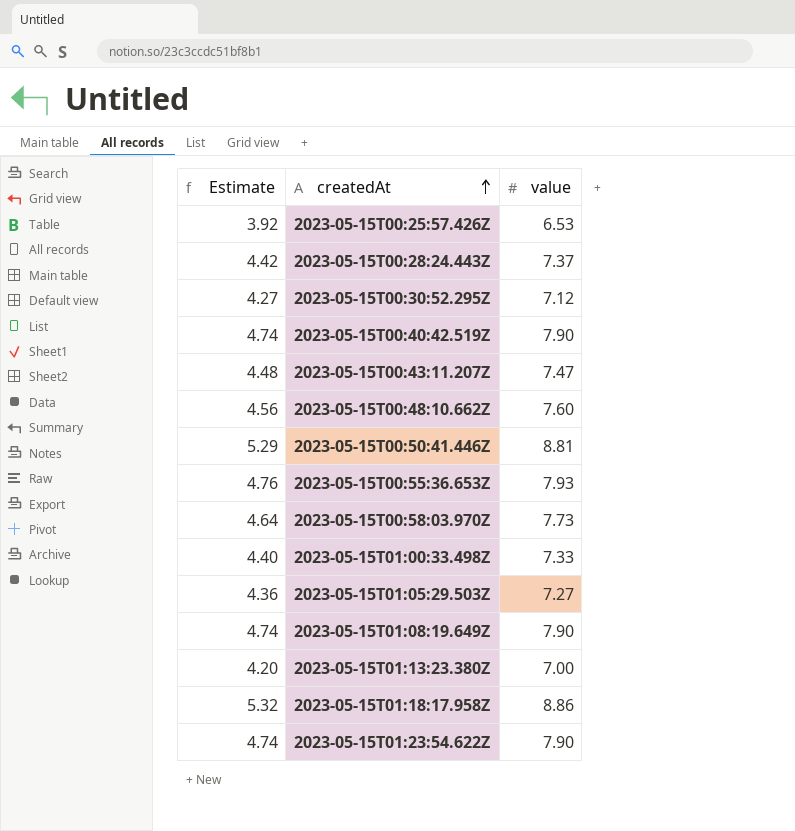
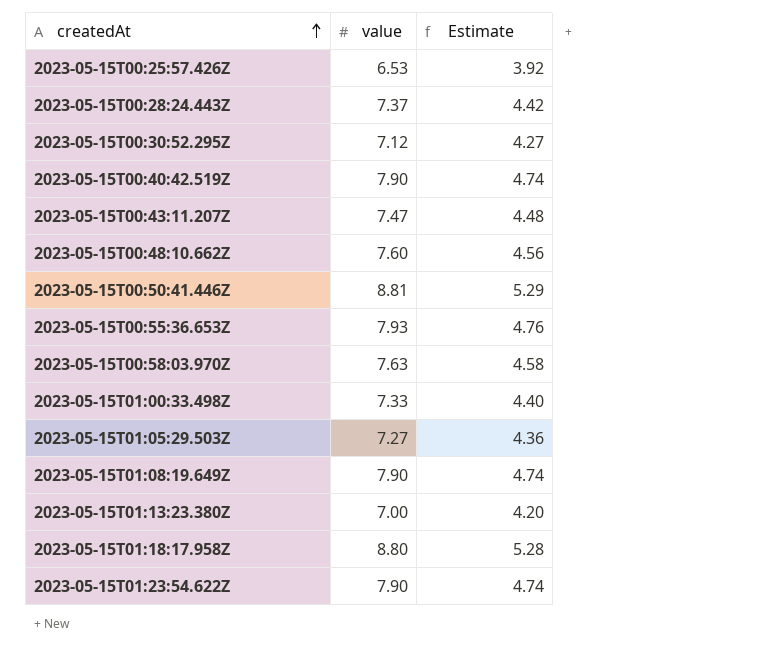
column Estimate | position: 1 -> 3
2023-05-15T00:58:03.970Z | value: 7.73 -> 7.63
2023-05-15T00:58:03.970Z | Estimate: 4.64 -> 4.58
2023-05-15T01:18:17.958Z | value: 8.86 -> 8.80
2023-05-15T01:18:17.958Z | Estimate: 5.32 -> 5.28

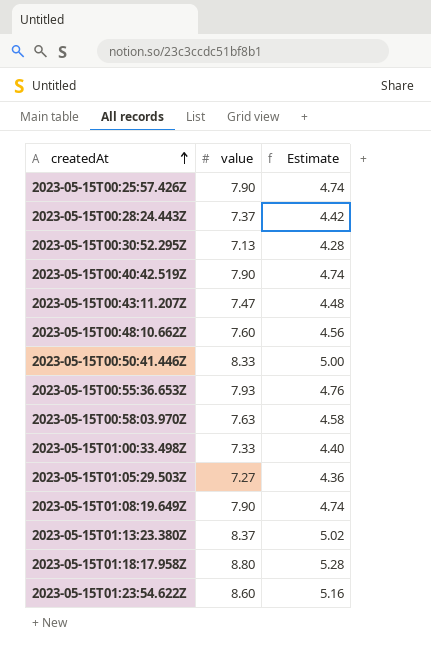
2023-05-15T00:25:57.426Z | value: 6.53 -> 7.90
2023-05-15T00:25:57.426Z | Estimate: 3.92 -> 4.74
2023-05-15T00:30:52.295Z | value: 7.12 -> 7.13
2023-05-15T00:30:52.295Z | Estimate: 4.27 -> 4.28
2023-05-15T00:50:41.446Z | value: 8.81 -> 8.33
2023-05-15T00:50:41.446Z | Estimate: 5.29 -> 5.00
2023-05-15T01:13:23.380Z | value: 7.00 -> 8.37
2023-05-15T01:13:23.380Z | Estimate: 4.20 -> 5.02
2023-05-15T01:23:54.622Z | value: 7.90 -> 8.60
2023-05-15T01:23:54.622Z | Estimate: 4.74 -> 5.16

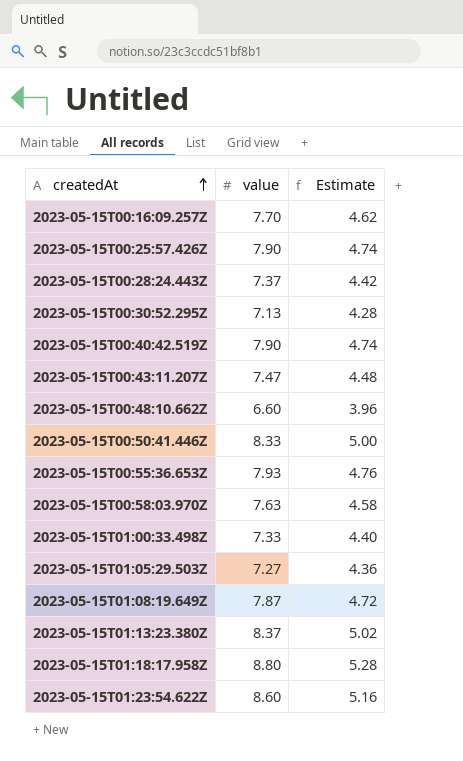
row 2023-05-15T00:16:09.257Z: none -> 7.70 | 4.62
2023-05-15T00:48:10.662Z | value: 7.60 -> 6.60
2023-05-15T00:48:10.662Z | Estimate: 4.56 -> 3.96
2023-05-15T01:08:19.649Z | value: 7.90 -> 7.87
2023-05-15T01:08:19.649Z | Estimate: 4.74 -> 4.72

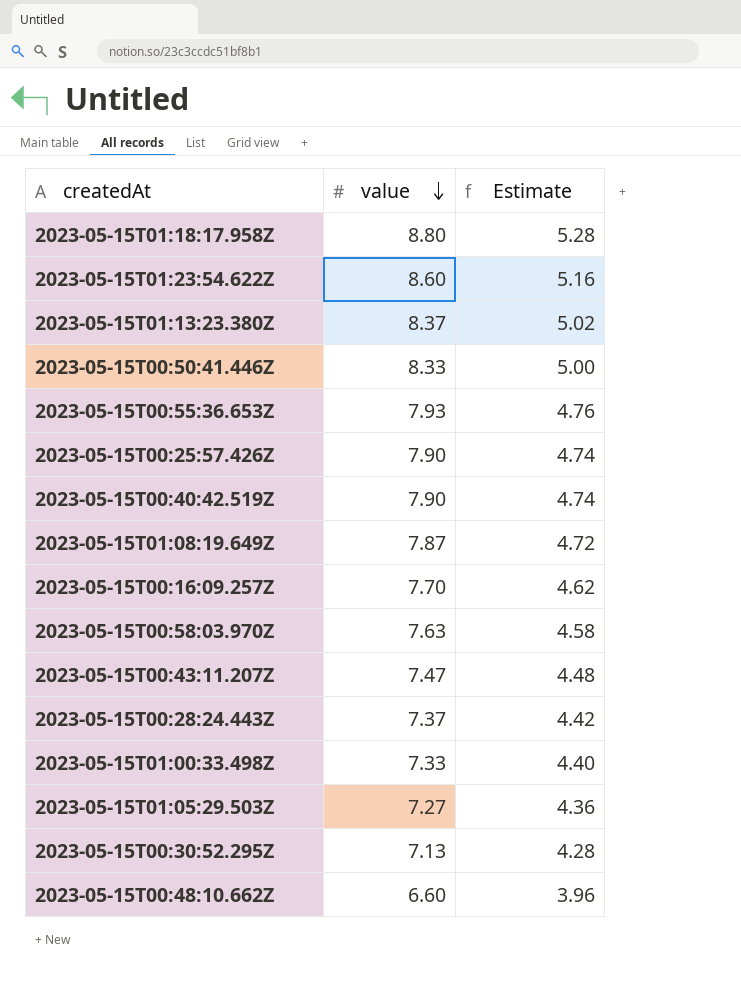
row order: createdAt ascending -> value descending

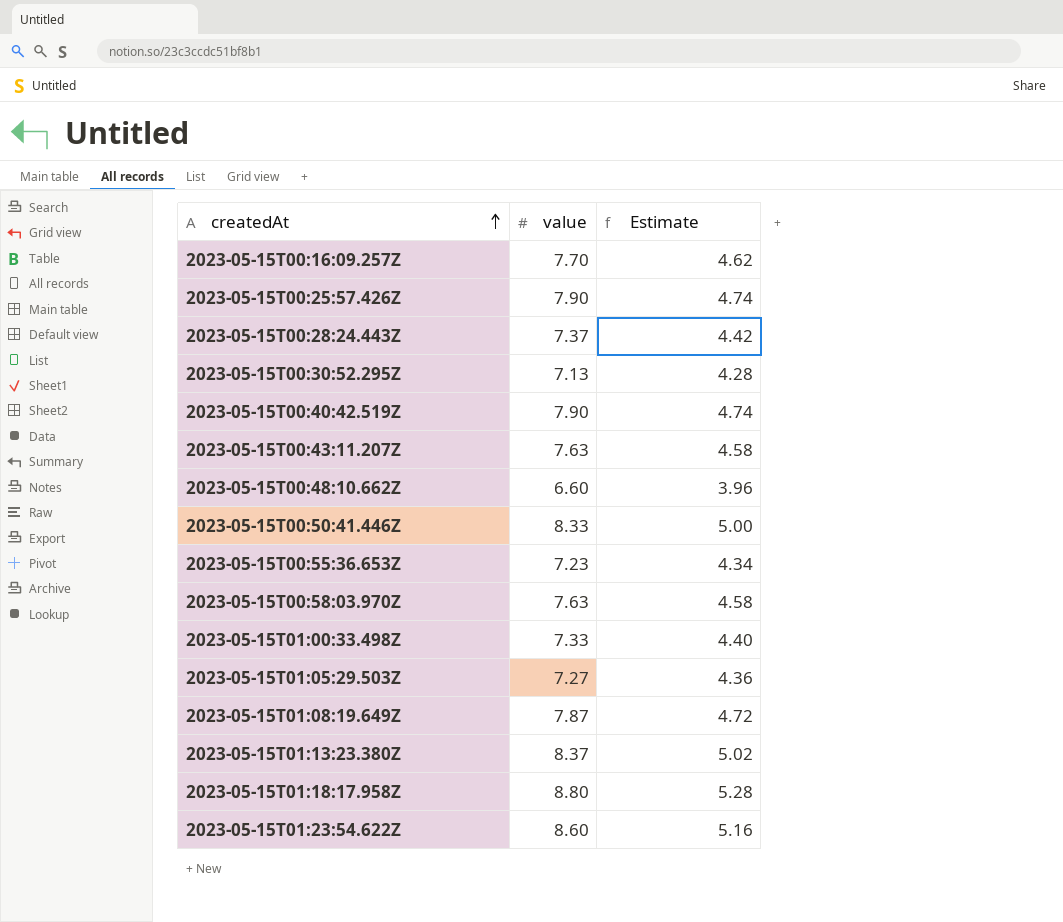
row order: value descending -> createdAt ascending
2023-05-15T00:43:11.207Z | value: 7.47 -> 7.63
2023-05-15T00:43:11.207Z | Estimate: 4.48 -> 4.58
2023-05-15T00:55:36.653Z | value: 7.93 -> 7.23
2023-05-15T00:55:36.653Z | Estimate: 4.76 -> 4.34

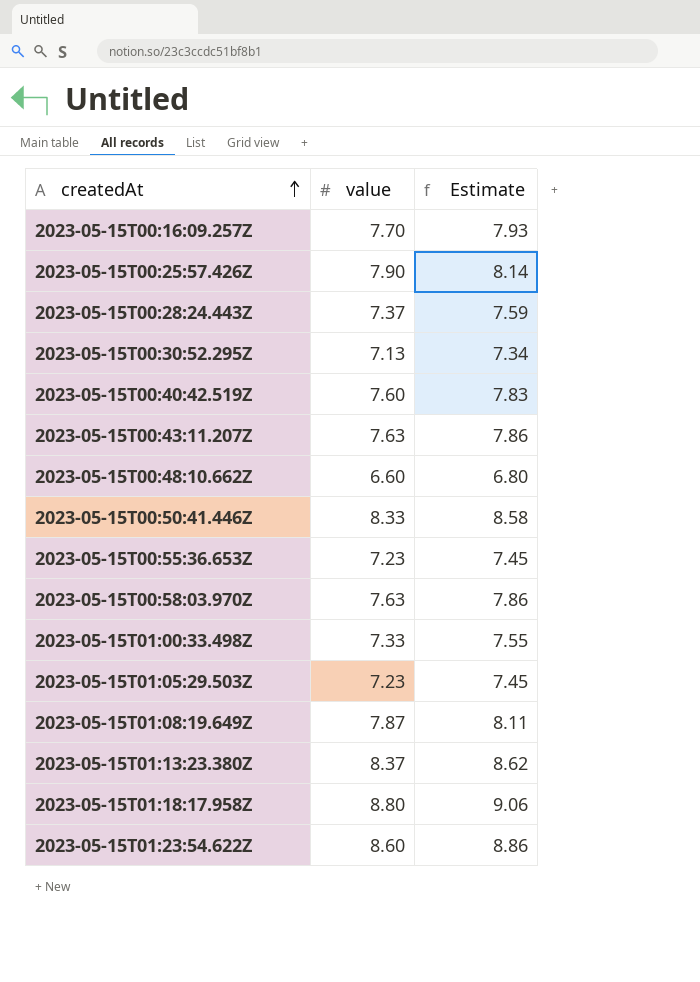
column Estimate | formula: [value] * 0.6 -> [value] * 1.03
2023-05-15T00:40:42.519Z | value: 7.90 -> 7.60
2023-05-15T01:05:29.503Z | value: 7.27 -> 7.23

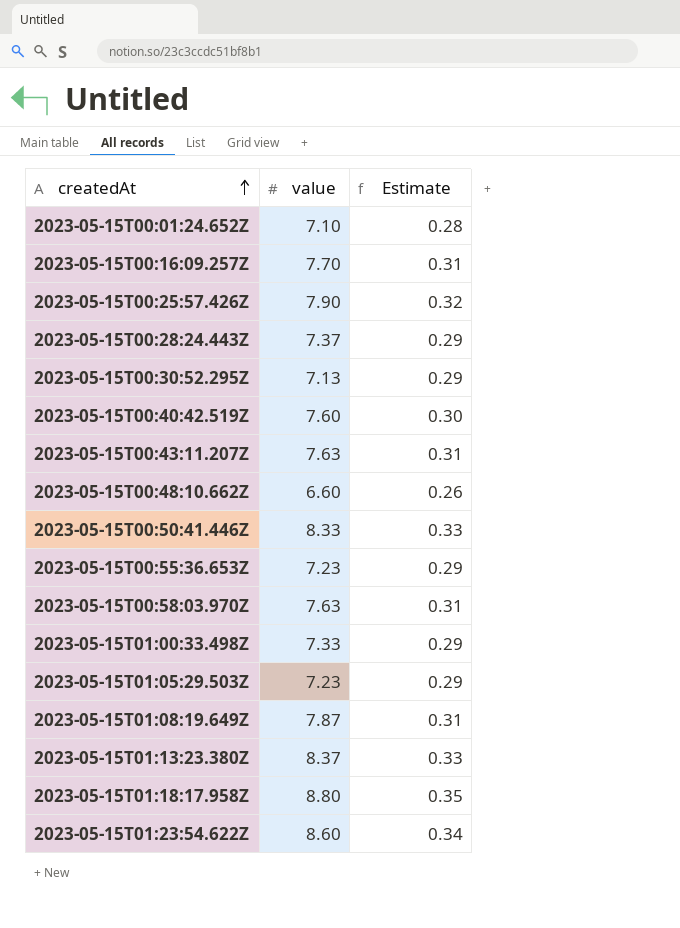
column Estimate | formula: [value] * 1.03 -> [value] * 0.04
row 2023-05-15T00:01:24.652Z: none -> 7.10 | 0.28

